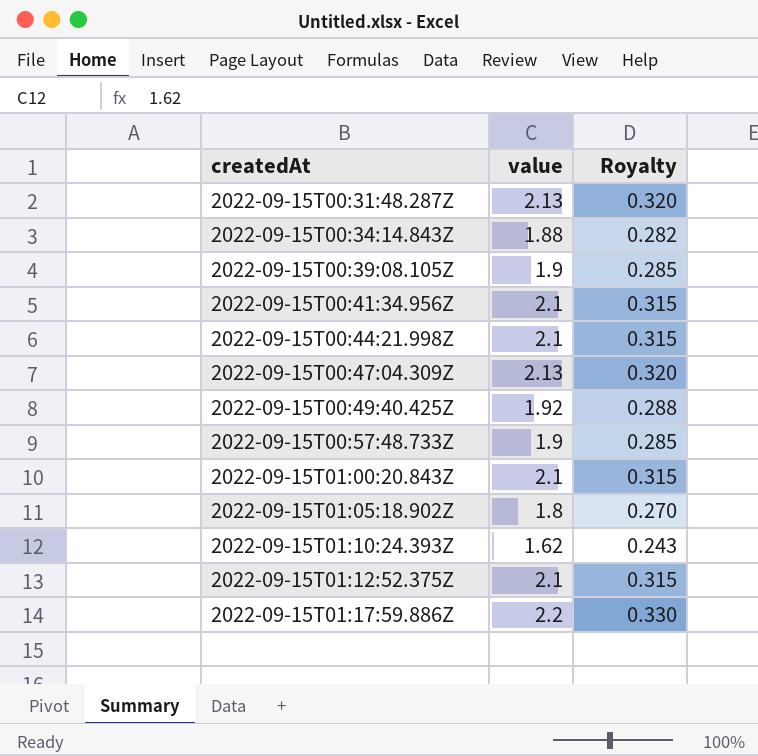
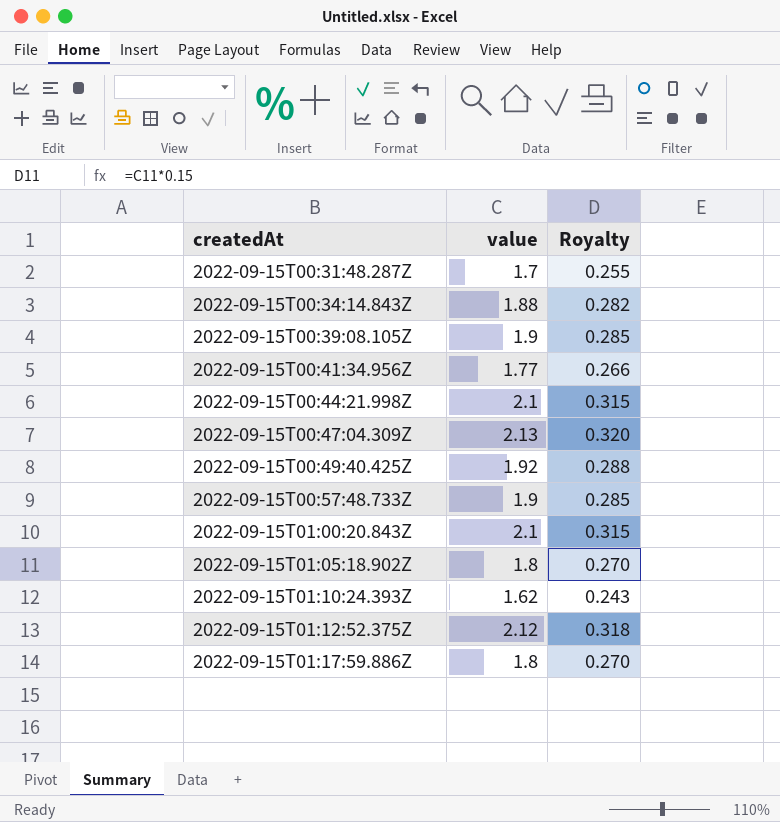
2022-09-15T00:31:48.287Z | value: 2.13 -> 1.7
2022-09-15T00:31:48.287Z | Royalty: 0.320 -> 0.255
2022-09-15T00:41:34.956Z | value: 2.1 -> 1.77
2022-09-15T00:41:34.956Z | Royalty: 0.315 -> 0.266
2022-09-15T01:12:52.375Z | value: 2.1 -> 2.12
2022-09-15T01:12:52.375Z | Royalty: 0.315 -> 0.318
2022-09-15T01:17:59.886Z | value: 2.2 -> 1.8
2022-09-15T01:17:59.886Z | Royalty: 0.330 -> 0.270

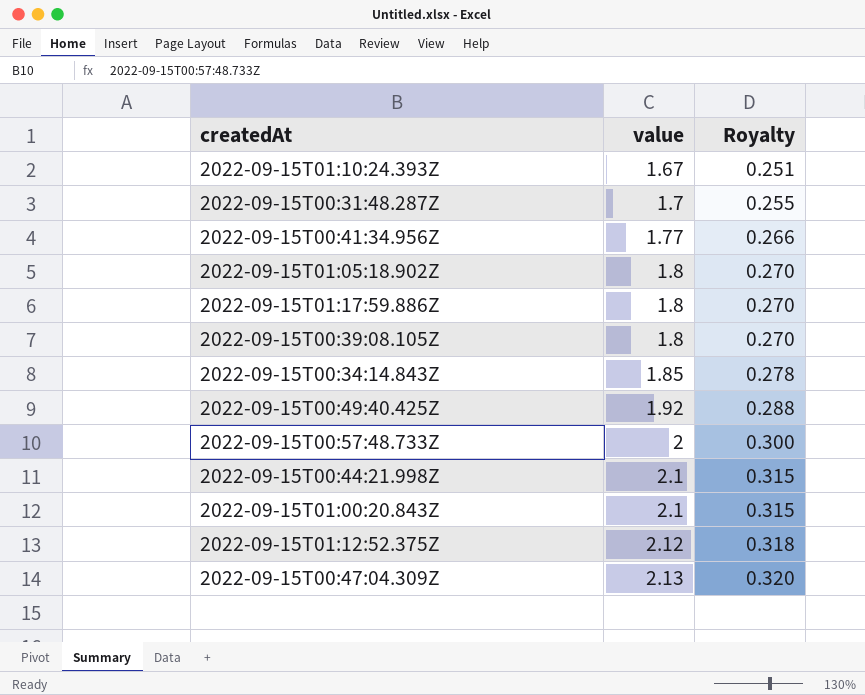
row order: createdAt ascending -> value ascending
2022-09-15T01:10:24.393Z | value: 1.62 -> 1.67
2022-09-15T01:10:24.393Z | Royalty: 0.243 -> 0.251
2022-09-15T00:39:08.105Z | value: 1.9 -> 1.8
2022-09-15T00:39:08.105Z | Royalty: 0.285 -> 0.270
2022-09-15T00:34:14.843Z | value: 1.88 -> 1.85
2022-09-15T00:34:14.843Z | Royalty: 0.282 -> 0.278
2022-09-15T00:57:48.733Z | value: 1.9 -> 2
2022-09-15T00:57:48.733Z | Royalty: 0.285 -> 0.300

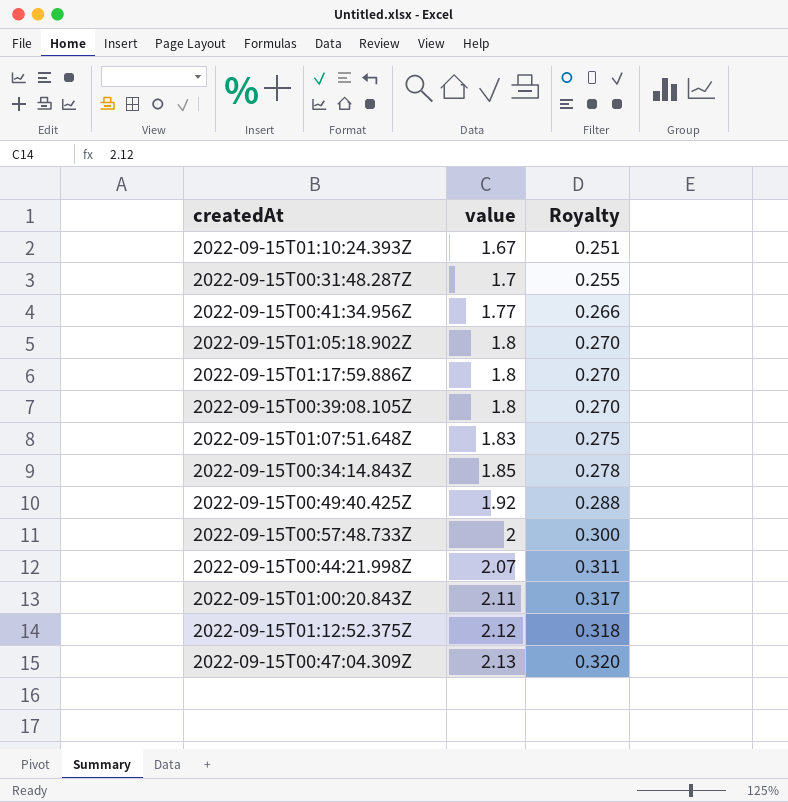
row 2022-09-15T01:07:51.648Z: none -> 1.83 | 0.275
2022-09-15T00:44:21.998Z | value: 2.1 -> 2.07
2022-09-15T00:44:21.998Z | Royalty: 0.315 -> 0.311
2022-09-15T01:00:20.843Z | value: 2.1 -> 2.11
2022-09-15T01:00:20.843Z | Royalty: 0.315 -> 0.317

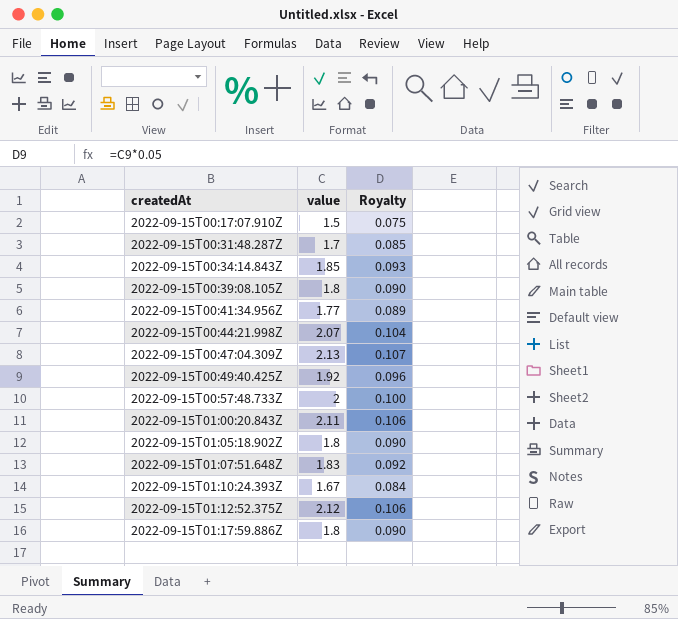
row order: value ascending -> createdAt ascending
column Royalty | formula: [value] * 0.15 -> [value] * 0.05
row 2022-09-15T00:17:07.910Z: none -> 1.5 | 0.075

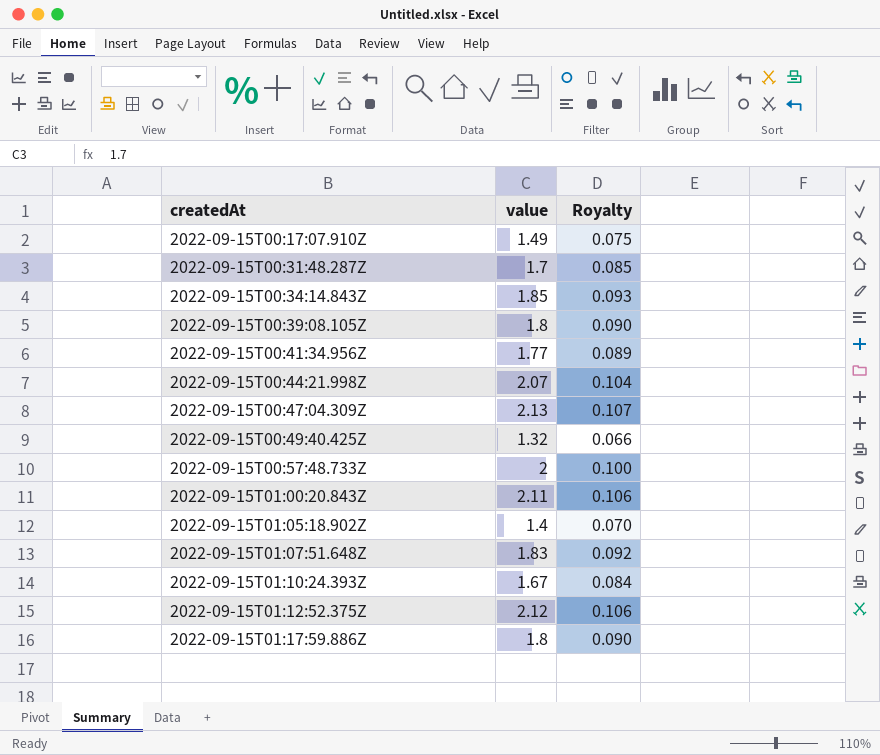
2022-09-15T00:17:07.910Z | value: 1.5 -> 1.49
2022-09-15T00:49:40.425Z | value: 1.92 -> 1.32
2022-09-15T00:49:40.425Z | Royalty: 0.096 -> 0.066
2022-09-15T01:05:18.902Z | value: 1.8 -> 1.4
2022-09-15T01:05:18.902Z | Royalty: 0.090 -> 0.070

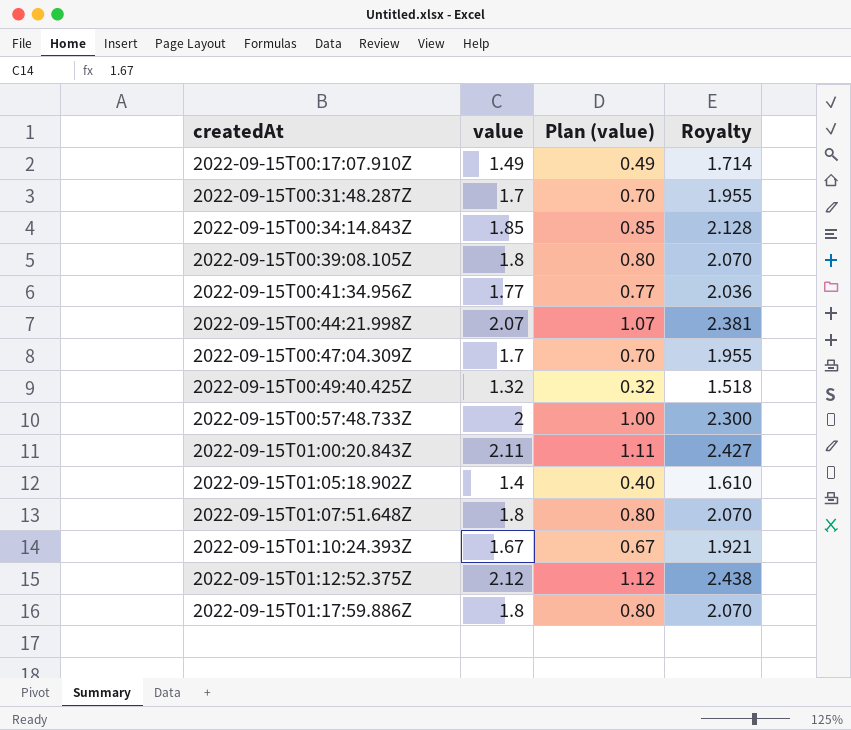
column Plan (value) | formula: none -> [value] - 1
column Royalty | formula: [value] * 0.05 -> [value] * 1.15
2022-09-15T00:47:04.309Z | value: 2.13 -> 1.7
2022-09-15T01:07:51.648Z | value: 1.83 -> 1.8

